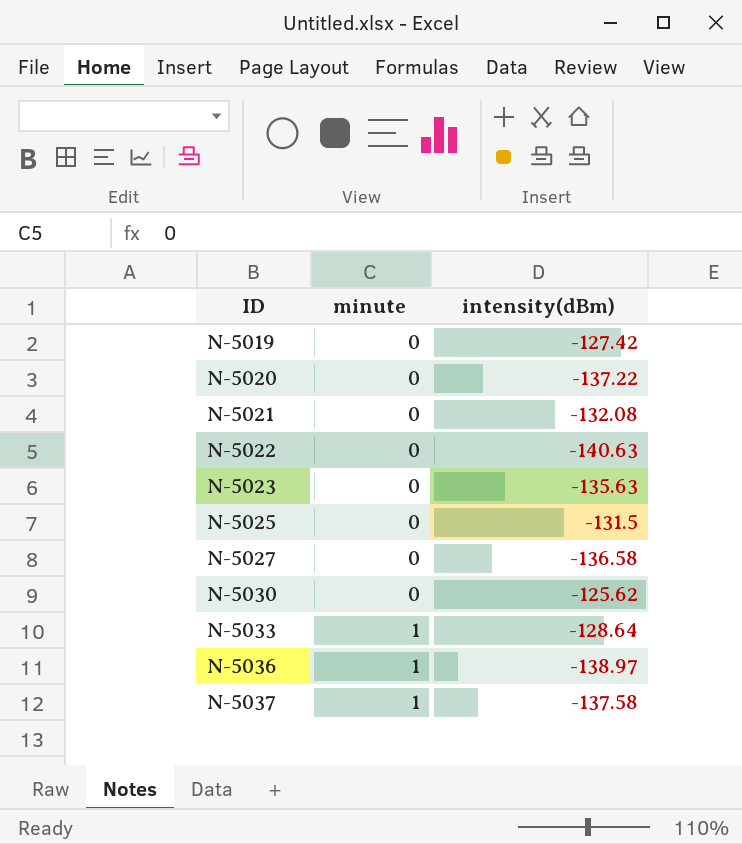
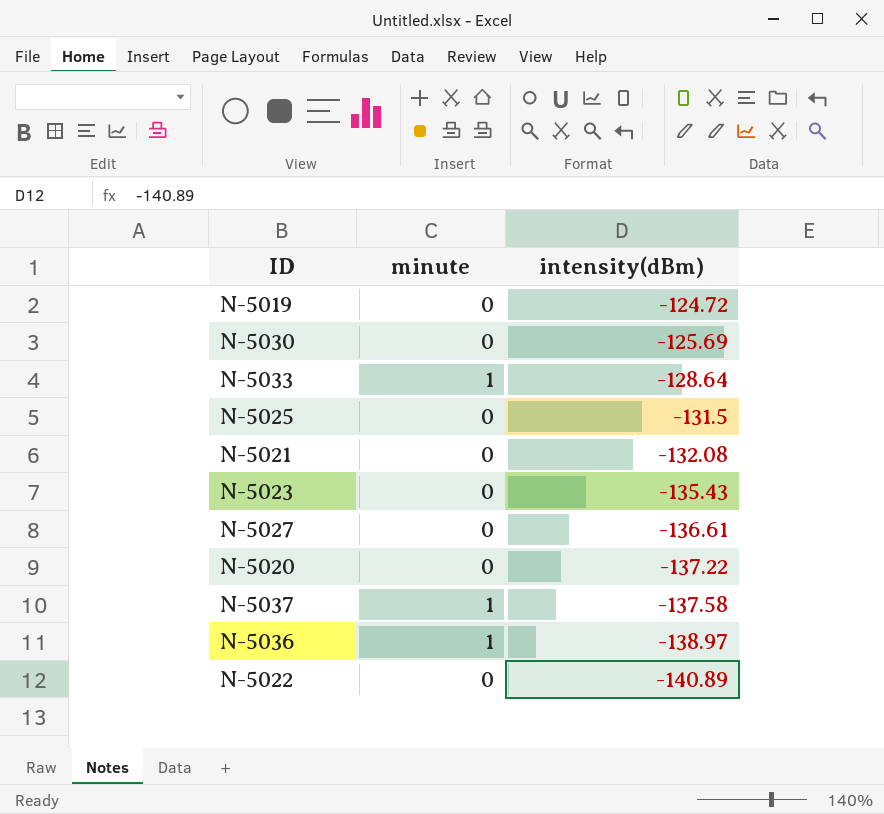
row order: ID ascending -> intensity(dBm) descending
N-5019 | intensity(dBm): -127.42 -> -124.72
N-5030 | intensity(dBm): -125.62 -> -125.69
N-5023 | intensity(dBm): -135.63 -> -135.43
N-5027 | intensity(dBm): -136.58 -> -136.61
N-5022 | intensity(dBm): -140.63 -> -140.89

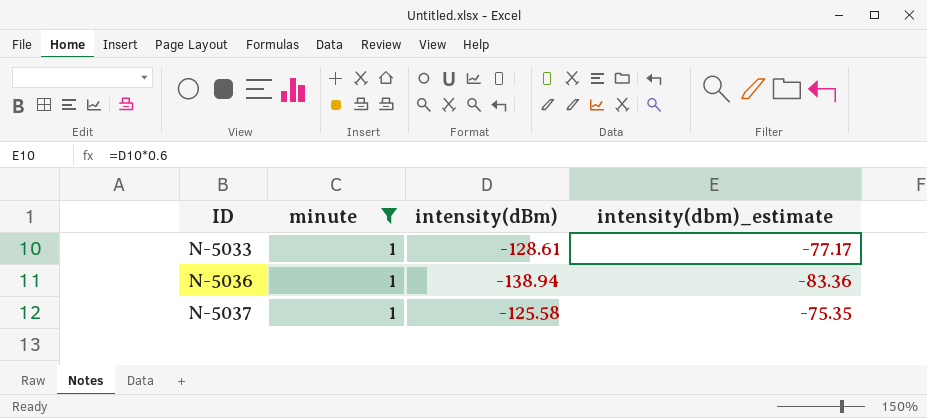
filter: none -> minute = 1
row order: intensity(dBm) descending -> ID ascending
column intensity(dbm)_estimate | formula: none -> [intensity(dBm)] * 0.6
N-5033 | intensity(dBm): -128.64 -> -128.61
N-5036 | intensity(dBm): -138.97 -> -138.94
N-5037 | intensity(dBm): -137.58 -> -125.58

